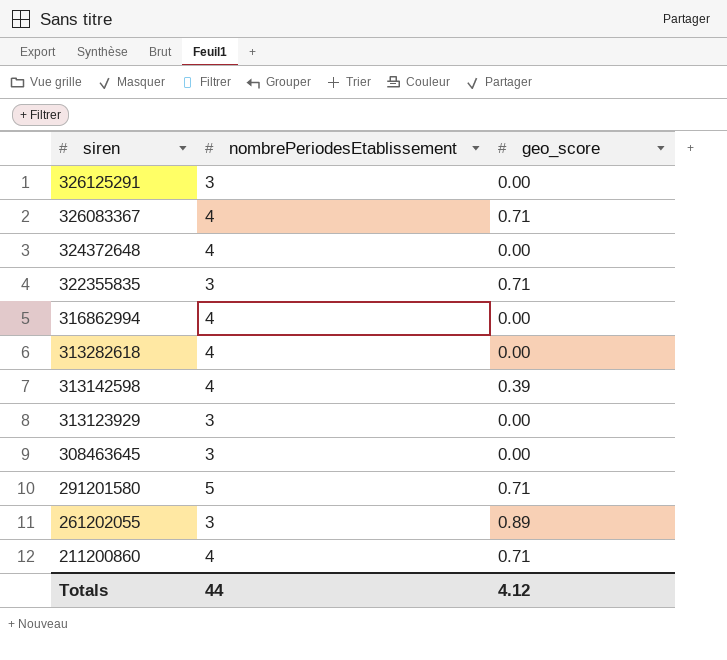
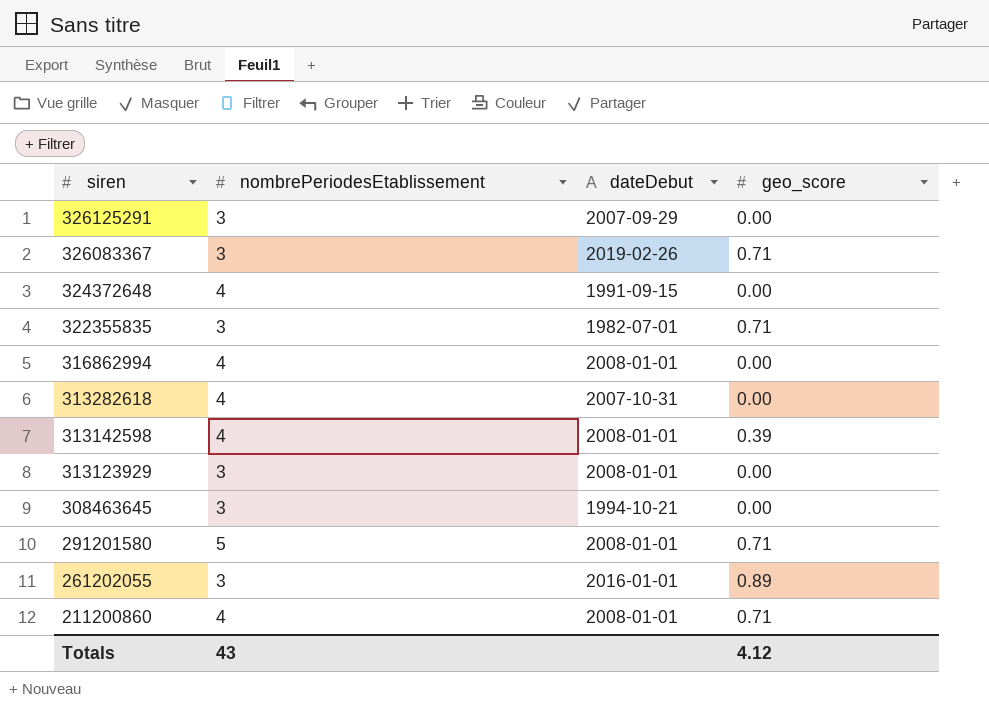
column dateDebut | position: none -> 3
326083367 | nombrePeriodesEtablissement: 4 -> 3
Totals | nombrePeriodesEtablissement: 44 -> 43

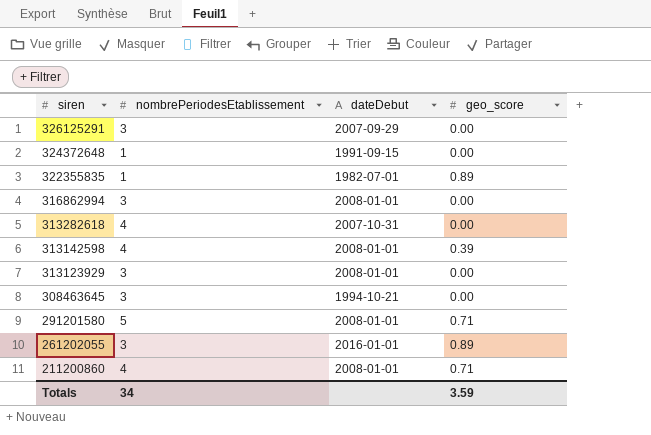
row 326083367: 3 | 2019-02-26 | 0.71 -> none
324372648 | nombrePeriodesEtablissement: 4 -> 1
322355835 | nombrePeriodesEtablissement: 3 -> 1
322355835 | geo_score: 0.71 -> 0.89
316862994 | nombrePeriodesEtablissement: 4 -> 3
Totals | nombrePeriodesEtablissement: 43 -> 34
Totals | geo_score: 4.12 -> 3.59

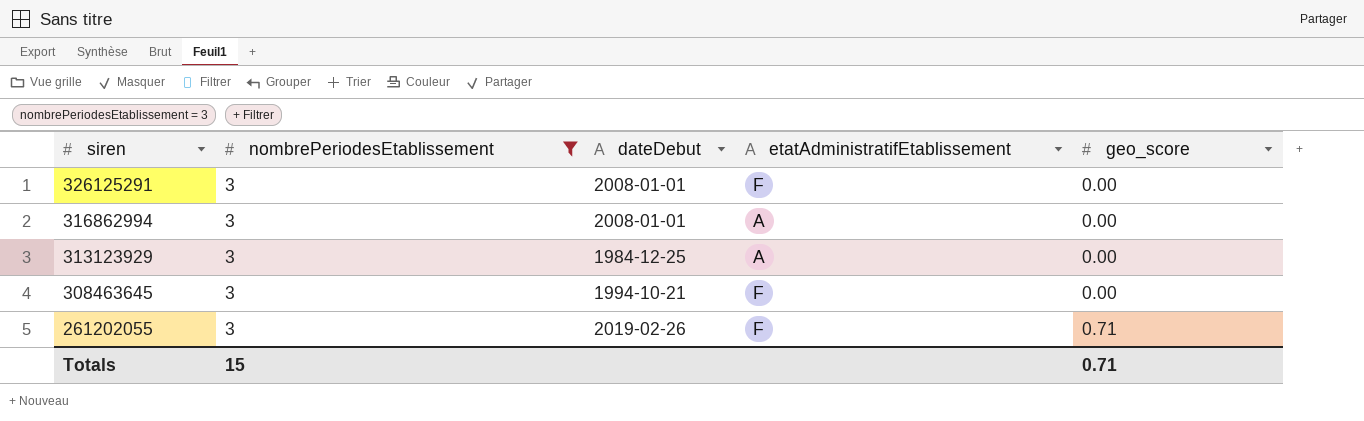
filter: none -> nombrePeriodesEtablissement = 3
column etatAdministratifEtablissement | position: none -> 4
326125291 | dateDebut: 2007-09-29 -> 2008-01-01
313123929 | dateDebut: 2008-01-01 -> 1984-12-25
261202055 | dateDebut: 2016-01-01 -> 2019-02-26
261202055 | geo_score: 0.89 -> 0.71
Totals | nombrePeriodesEtablissement: 34 -> 15
Totals | geo_score: 3.59 -> 0.71

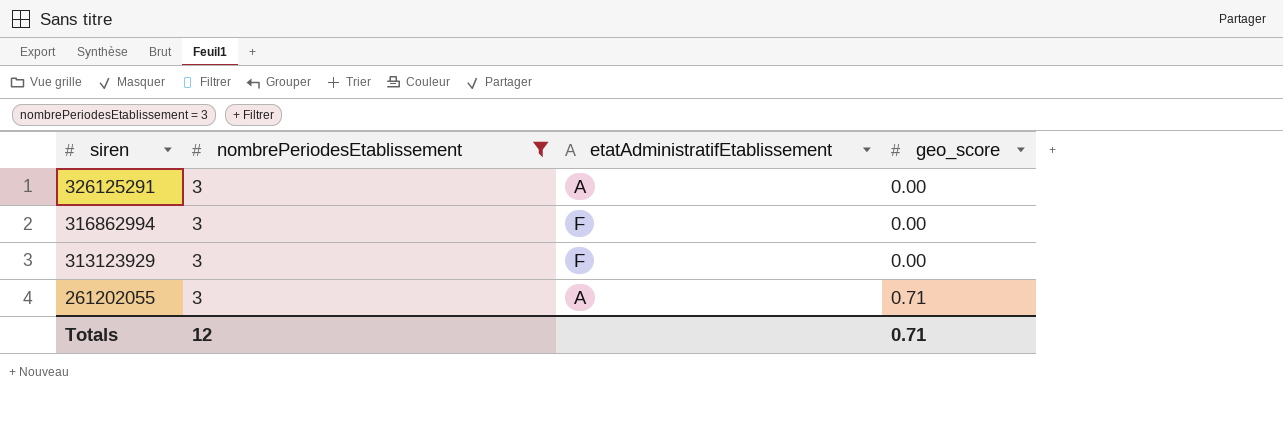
column dateDebut | position: 3 -> none
row 308463645: 3 | 1994-10-21 | F | 0.00 -> none
326125291 | etatAdministratifEtablissement: F -> A
316862994 | etatAdministratifEtablissement: A -> F
313123929 | etatAdministratifEtablissement: A -> F
261202055 | etatAdministratifEtablissement: F -> A
Totals | nombrePeriodesEtablissement: 15 -> 12

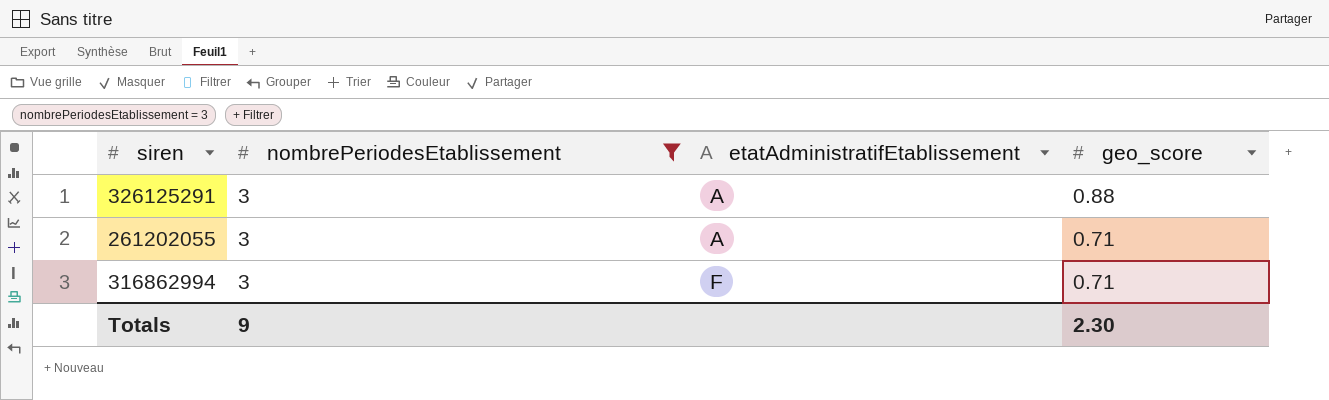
row order: siren descending -> etatAdministratifEtablissement ascending
row 313123929: 3 | F | 0.00 -> none
326125291 | geo_score: 0.00 -> 0.88
316862994 | geo_score: 0.00 -> 0.71
Totals | nombrePeriodesEtablissement: 12 -> 9
Totals | geo_score: 0.71 -> 2.30

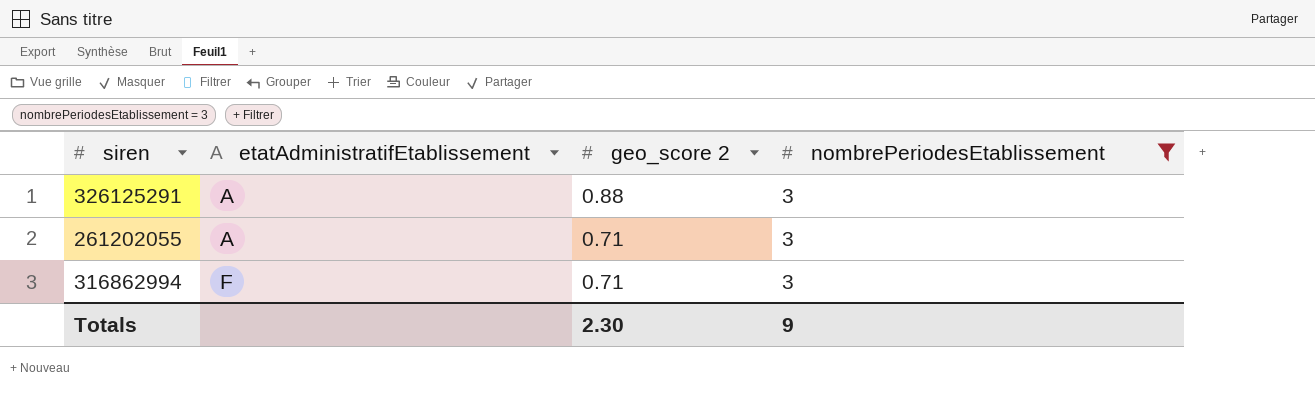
column name: geo_score -> geo_score 2
column nombrePeriodesEtablissement | position: 2 -> 4

